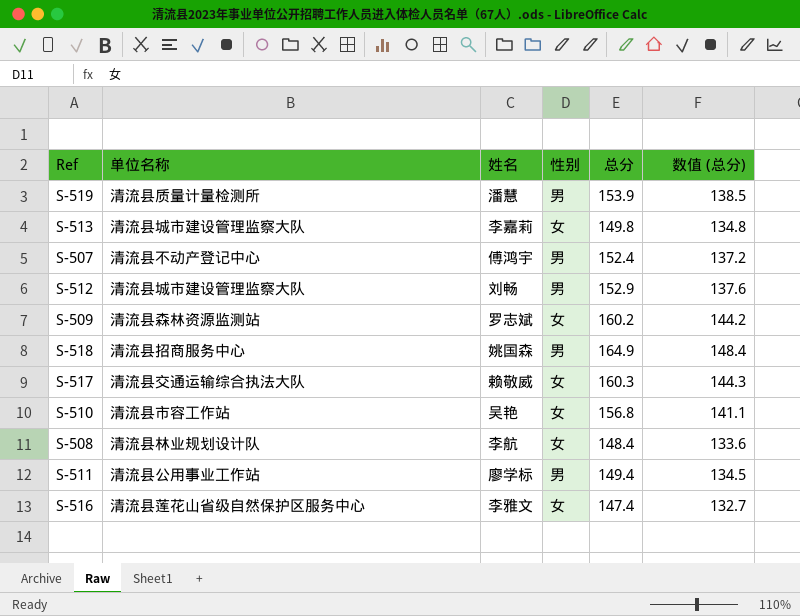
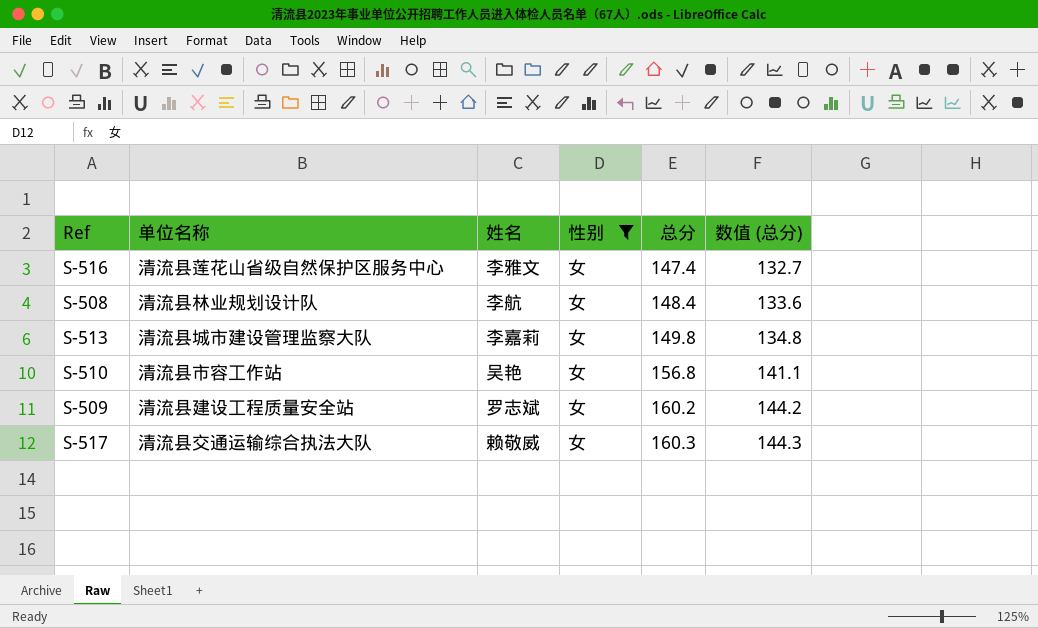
filter: none -> 性别 = 女
row order: none -> 总分 ascending
S-509 | 单位名称: 清流县森林资源监测站 -> 清流县建设工程质量安全站

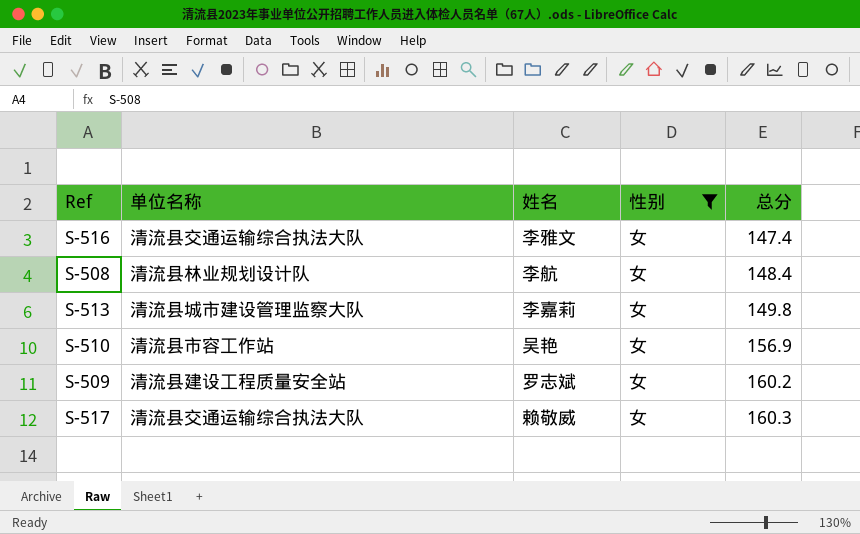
column 数值 (总分) | formula: [总分] * 0.9 -> none
S-516 | 单位名称: 清流县莲花山省级自然保护区服务中心 -> 清流县交通运输综合执法大队
S-510 | 总分: 156.8 -> 156.9

